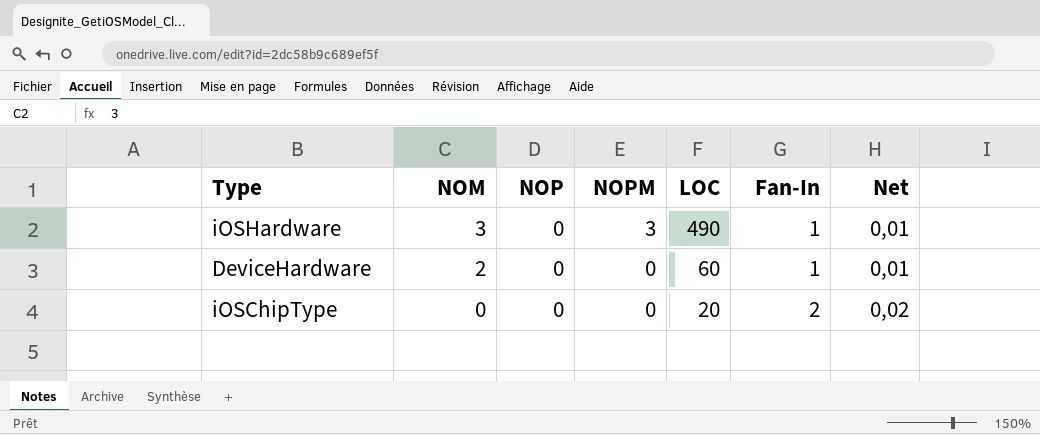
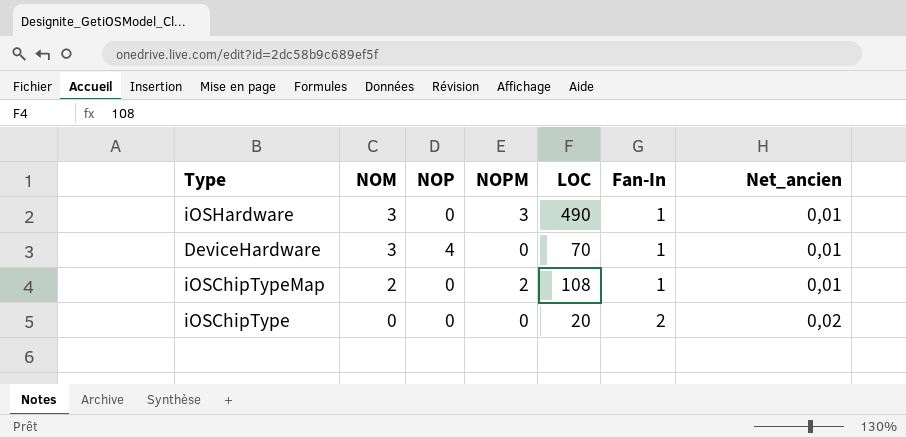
column name: Net -> Net_ancien
DeviceHardware | NOM: 2 -> 3
DeviceHardware | NOP: 0 -> 4
DeviceHardware | LOC: 60 -> 70
row iOSChipTypeMap: none -> 2 | 0 | 2 | 108 | 1 | 0,01

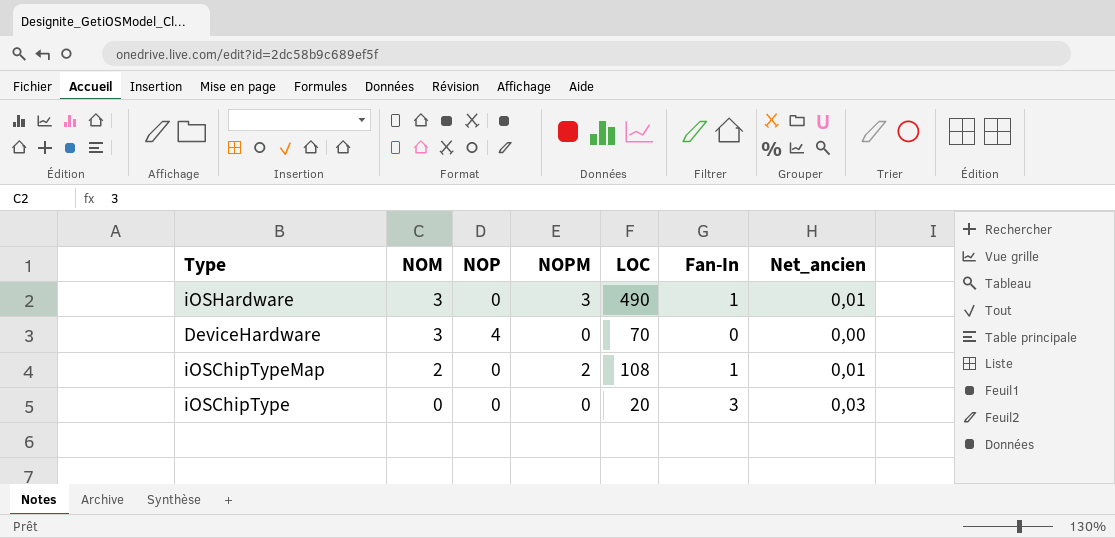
DeviceHardware | Fan-In: 1 -> 0
DeviceHardware | Net_ancien: 0,01 -> 0,00
iOSChipType | Fan-In: 2 -> 3
iOSChipType | Net_ancien: 0,02 -> 0,03

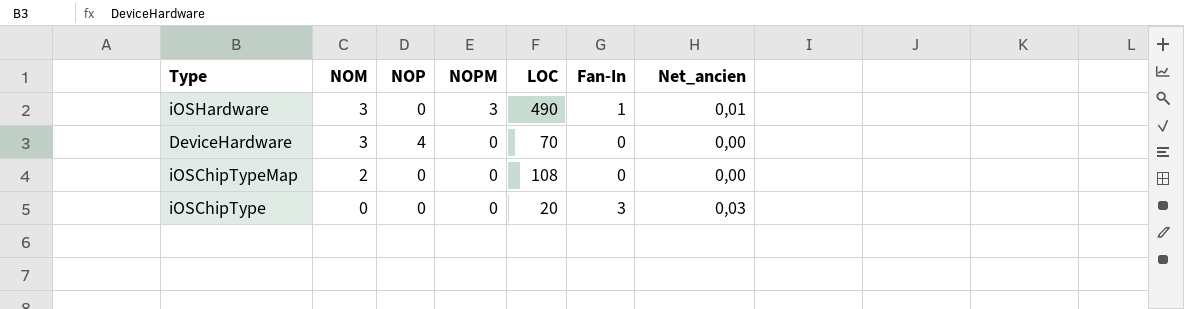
iOSChipTypeMap | NOPM: 2 -> 0
iOSChipTypeMap | Fan-In: 1 -> 0
iOSChipTypeMap | Net_ancien: 0,01 -> 0,00

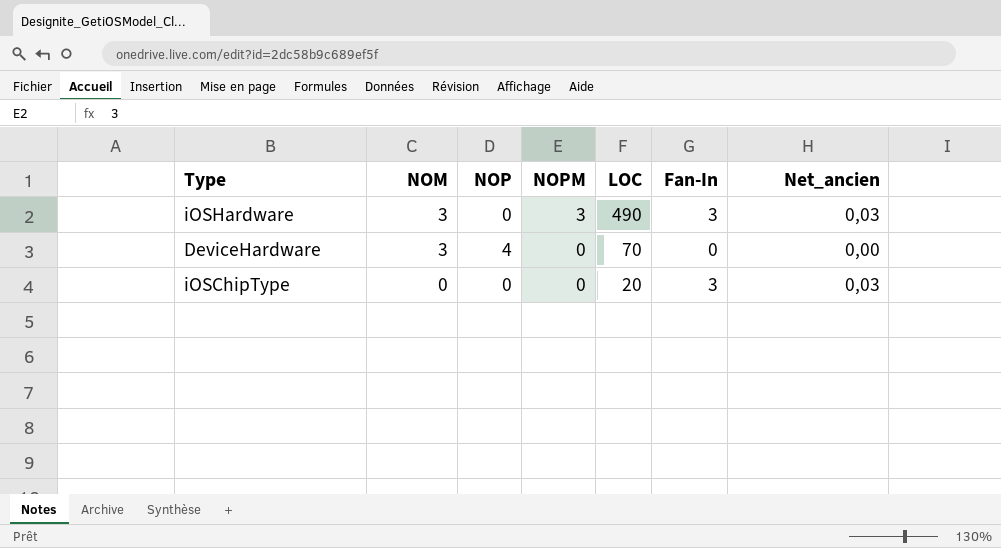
row iOSChipTypeMap: 2 | 0 | 0 | 108 | 0 | 0,00 -> none
iOSHardware | Fan-In: 1 -> 3
iOSHardware | Net_ancien: 0,01 -> 0,03

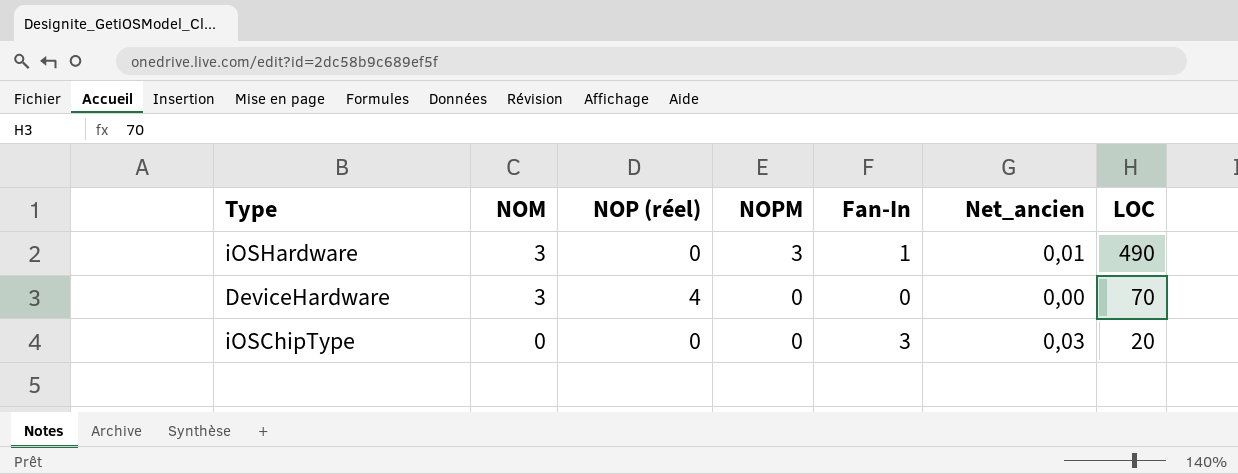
column name: NOP -> NOP (réel)
column LOC | position: 5 -> 7
iOSHardware | Fan-In: 3 -> 1
iOSHardware | Net_ancien: 0,03 -> 0,01

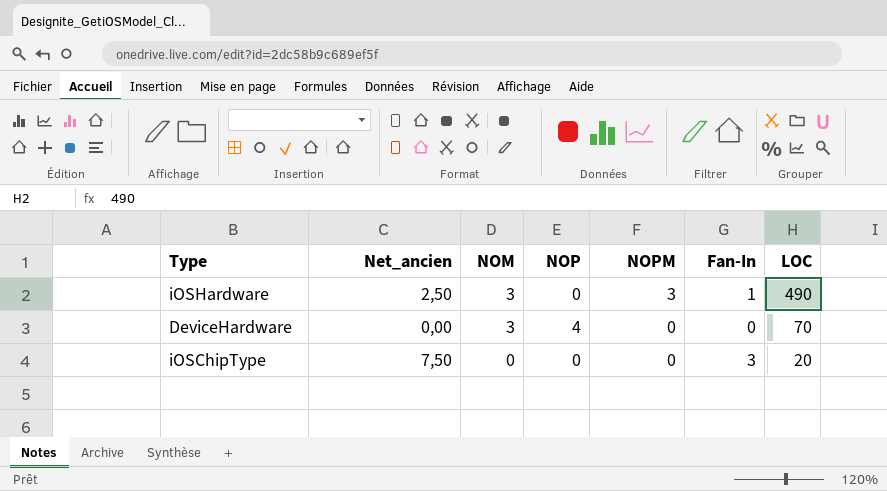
column Net_ancien | formula: [Fan-In] * 0,01 -> [Fan-In] * 2,5
column Net_ancien | position: 6 -> 2
column name: NOP (réel) -> NOP

